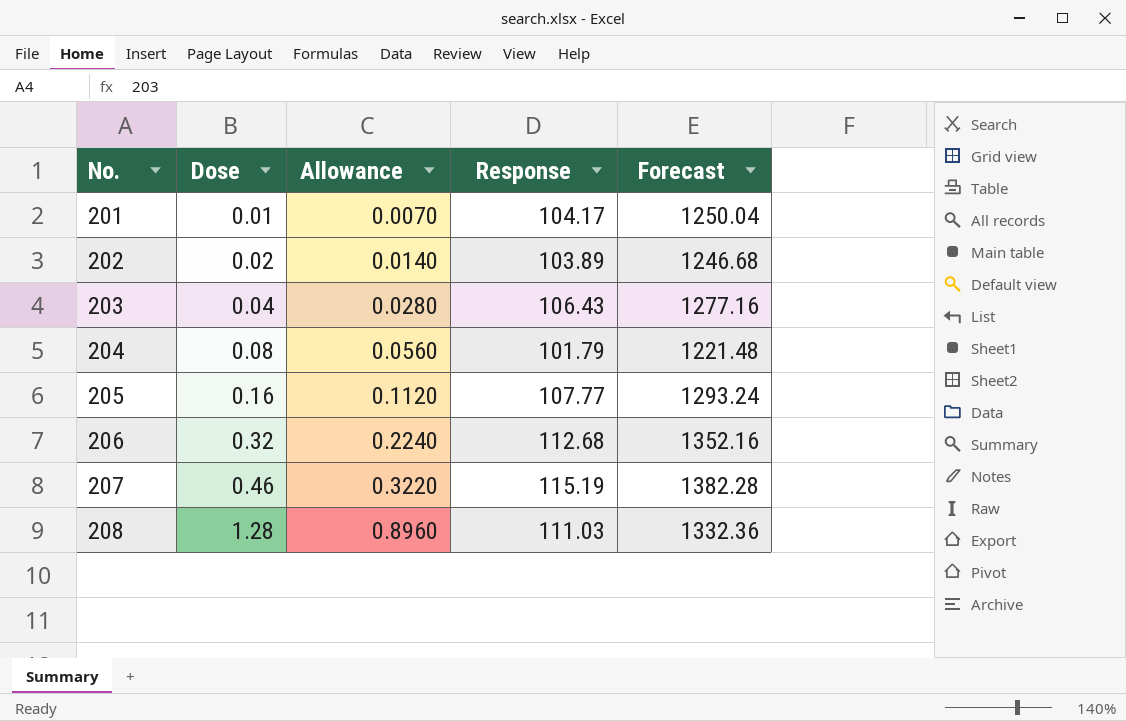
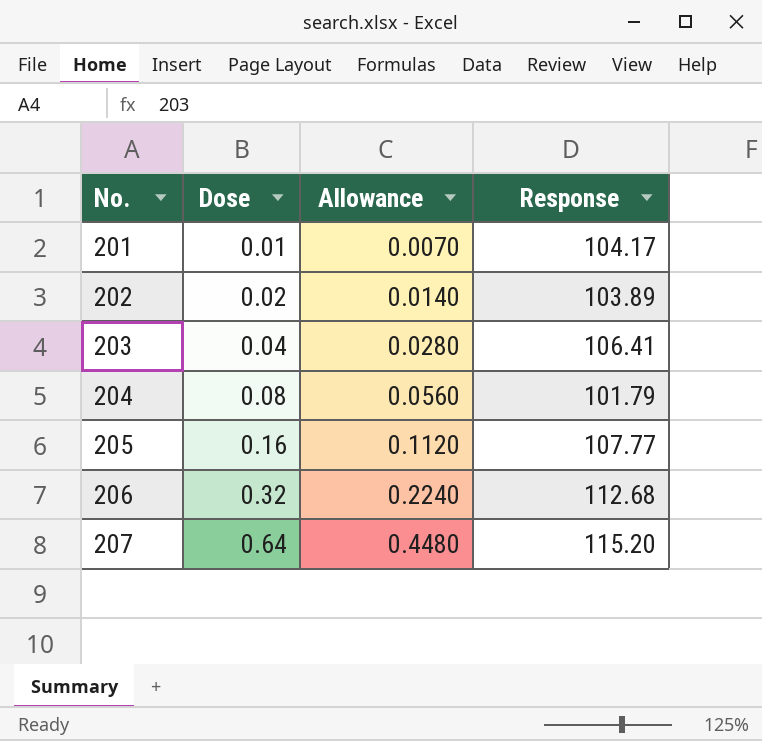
column Forecast | formula: [Response] * 12 -> none
row 208: 1.28 | 0.8960 | 111.03 | 1332.36 -> none
203 | Response: 106.43 -> 106.41
207 | Dose: 0.46 -> 0.64
207 | Allowance: 0.3220 -> 0.4480
207 | Response: 115.19 -> 115.20

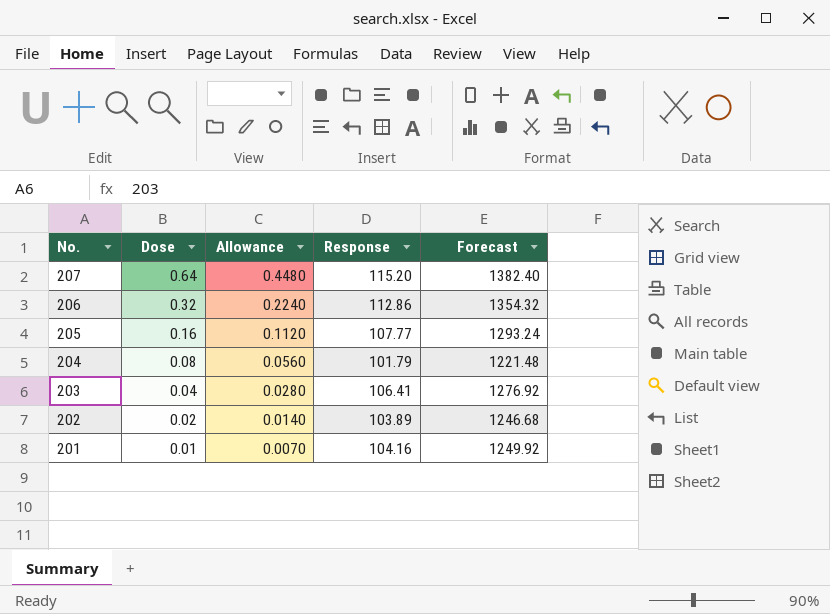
row order: No. ascending -> No. descending
column Forecast | formula: none -> [Response] * 12
206 | Response: 112.68 -> 112.86
201 | Response: 104.17 -> 104.16

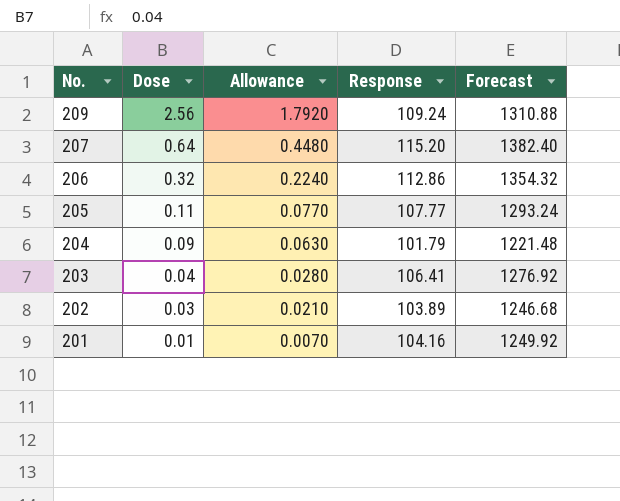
row 209: none -> 2.56 | 1.7920 | 109.24 | 1310.88
205 | Dose: 0.16 -> 0.11
205 | Allowance: 0.1120 -> 0.0770
204 | Dose: 0.08 -> 0.09
204 | Allowance: 0.0560 -> 0.0630
202 | Dose: 0.02 -> 0.03
202 | Allowance: 0.0140 -> 0.0210

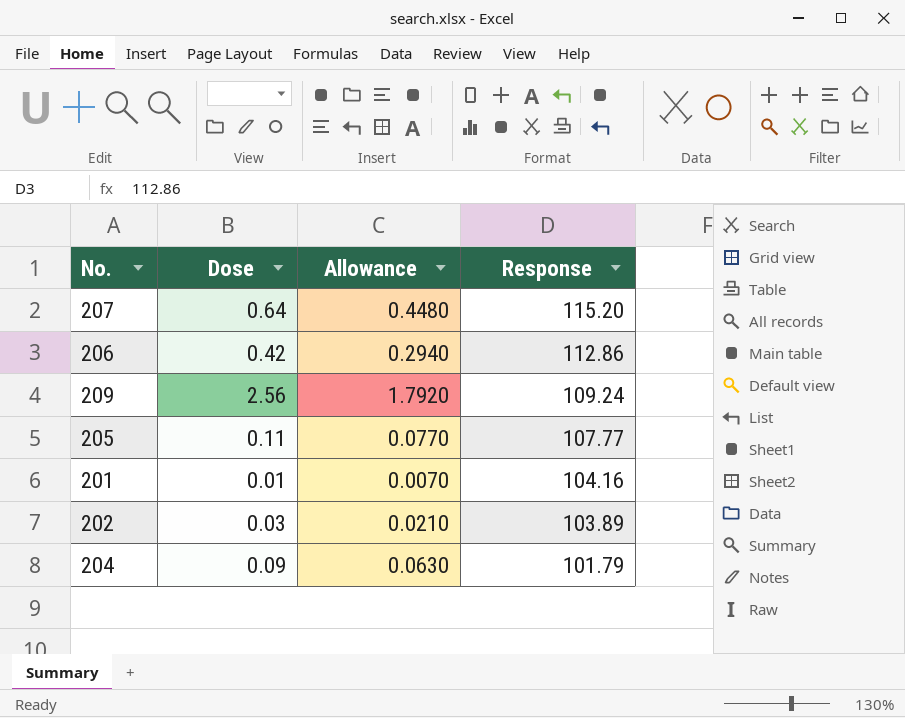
row order: No. descending -> Response descending
column Forecast | formula: [Response] * 12 -> none
row 203: 0.04 | 0.0280 | 106.41 | 1276.92 -> none
206 | Dose: 0.32 -> 0.42
206 | Allowance: 0.2240 -> 0.2940

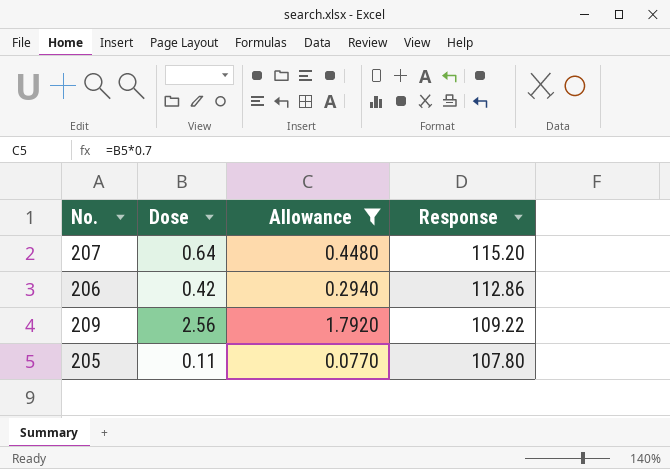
filter: none -> Allowance >= 0.0770
209 | Response: 109.24 -> 109.22
205 | Response: 107.77 -> 107.80

